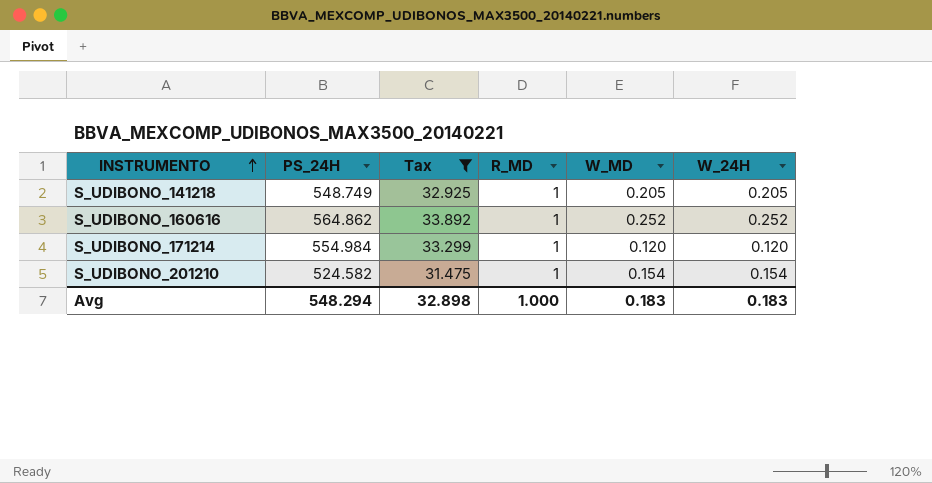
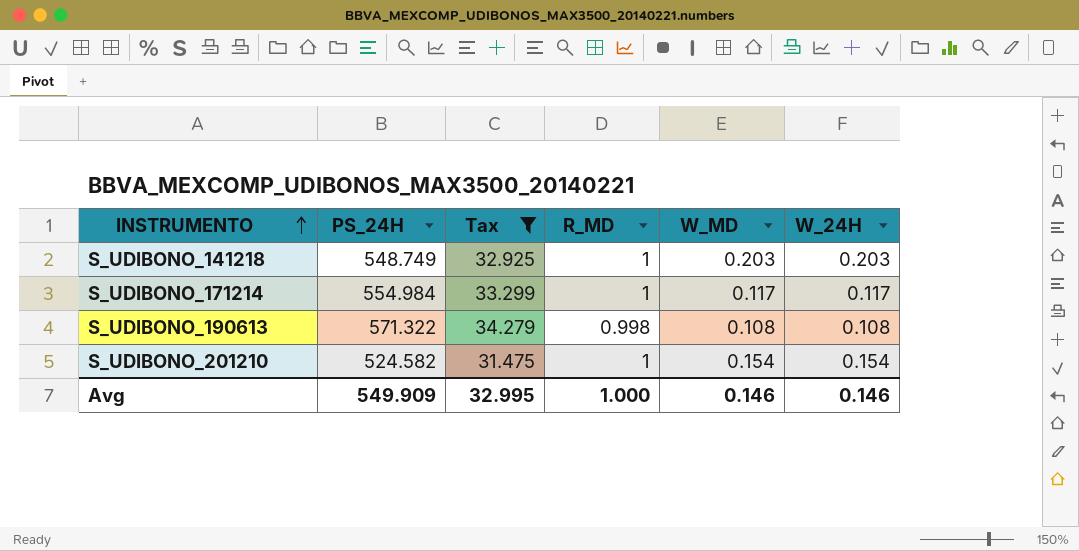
row S_UDIBONO_160616: 564.862 | 33.892 | 1 | 0.252 | 0.252 -> none
S_UDIBONO_141218 | W_MD: 0.205 -> 0.203
S_UDIBONO_141218 | W_24H: 0.205 -> 0.203
S_UDIBONO_171214 | W_MD: 0.120 -> 0.117
S_UDIBONO_171214 | W_24H: 0.120 -> 0.117
row S_UDIBONO_190613: none -> 571.322 | 34.279 | 0.998 | 0.108 | 0.108
Avg | PS_24H: 548.294 -> 549.909
Avg | Tax: 32.898 -> 32.995
Avg | W_MD: 0.183 -> 0.146
Avg | W_24H: 0.183 -> 0.146

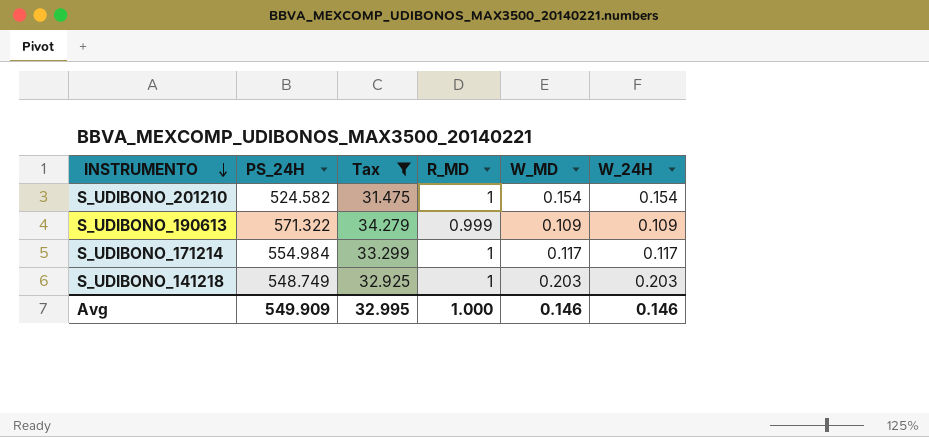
row order: INSTRUMENTO ascending -> INSTRUMENTO descending
S_UDIBONO_190613 | R_MD: 0.998 -> 0.999
S_UDIBONO_190613 | W_MD: 0.108 -> 0.109
S_UDIBONO_190613 | W_24H: 0.108 -> 0.109

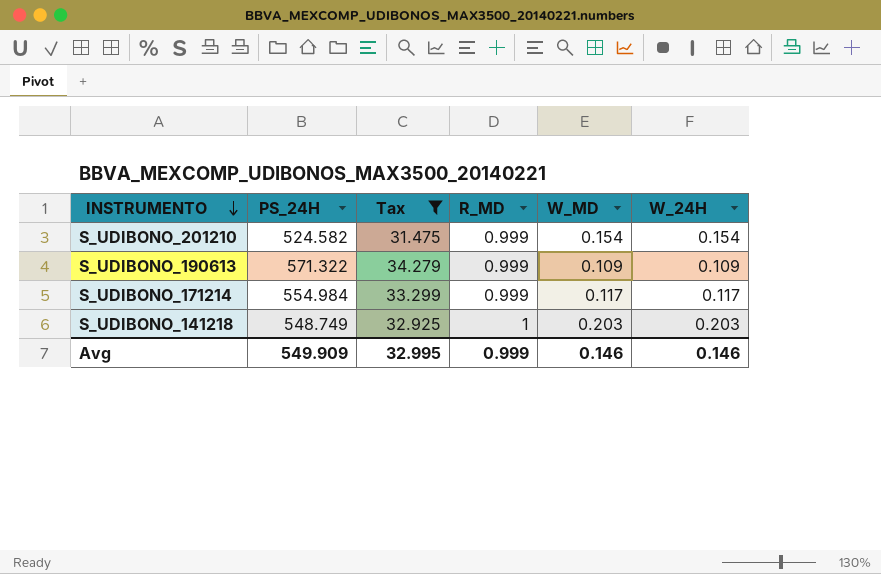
S_UDIBONO_201210 | R_MD: 1 -> 0.999
S_UDIBONO_171214 | R_MD: 1 -> 0.999
Avg | R_MD: 1.000 -> 0.999

